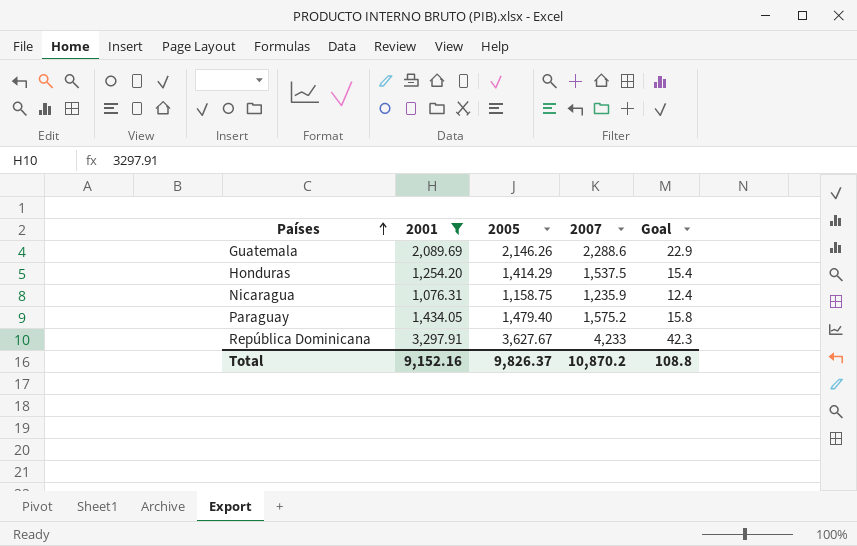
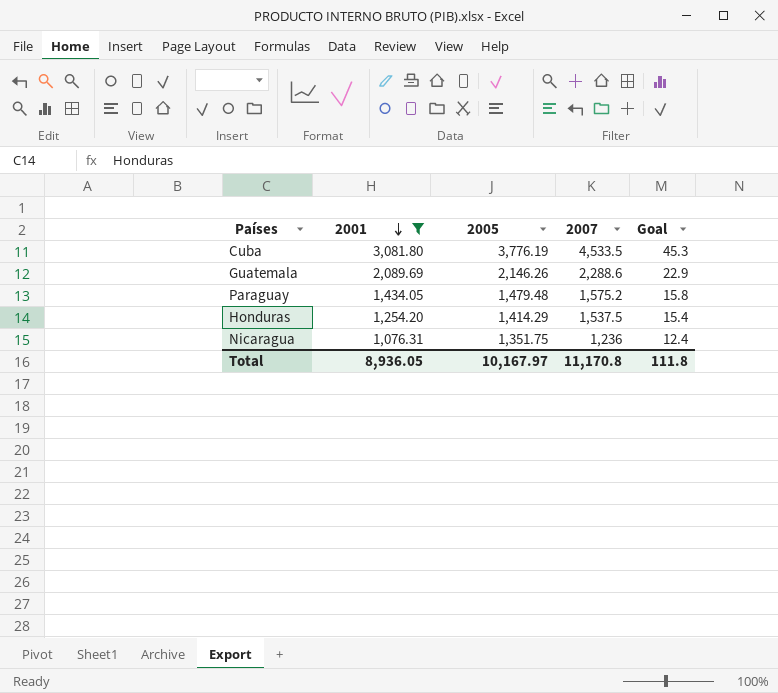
row order: Países ascending -> 2001 descending
row República Dominicana: 3,297.91 | 3,627.67 | 4,233 | 42.3 -> none
row Cuba: none -> 3,081.80 | 3,776.19 | 4,533.5 | 45.3
Paraguay | 2005: 1,479.40 -> 1,479.48
Nicaragua | 2005: 1,158.75 -> 1,351.75
Nicaragua | 2007: 1,235.9 -> 1,236
Total | 2001: 9,152.16 -> 8,936.05
Total | 2005: 9,826.37 -> 10,167.97
Total | 2007: 10,870.2 -> 11,170.8
Total | Goal: 108.8 -> 111.8

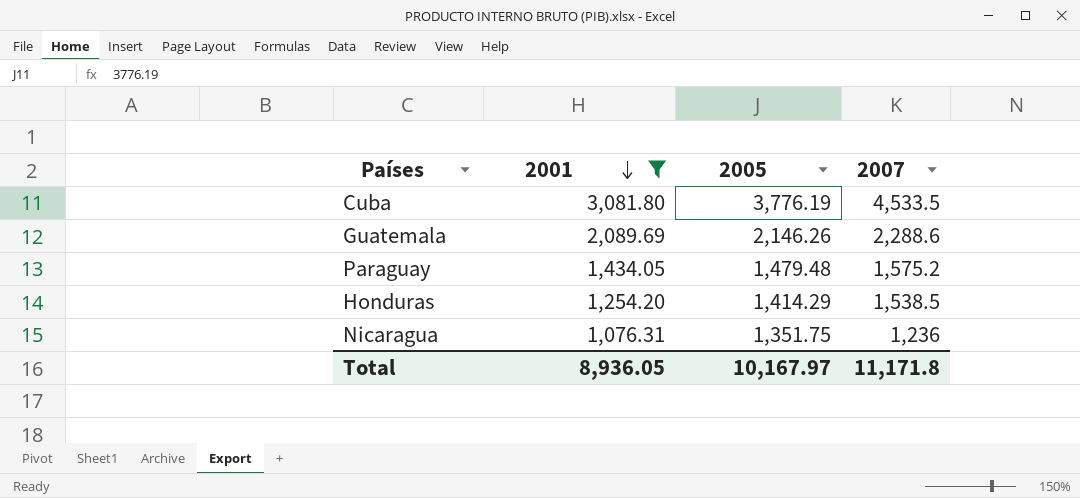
column Goal | formula: [2007] * 0.01 -> none
Honduras | 2007: 1,537.5 -> 1,538.5
Total | 2007: 11,170.8 -> 11,171.8

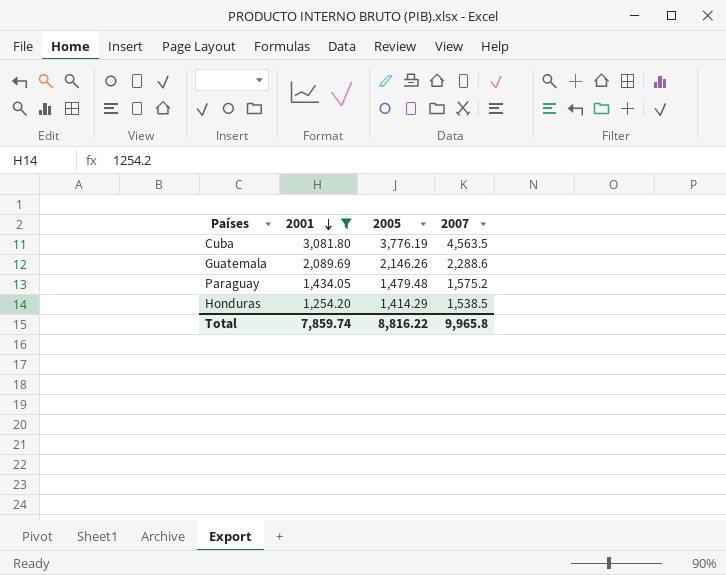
row Nicaragua: 1,076.31 | 1,351.75 | 1,236 -> none
Cuba | 2007: 4,533.5 -> 4,563.5
Total | 2001: 8,936.05 -> 7,859.74
Total | 2005: 10,167.97 -> 8,816.22
Total | 2007: 11,171.8 -> 9,965.8

